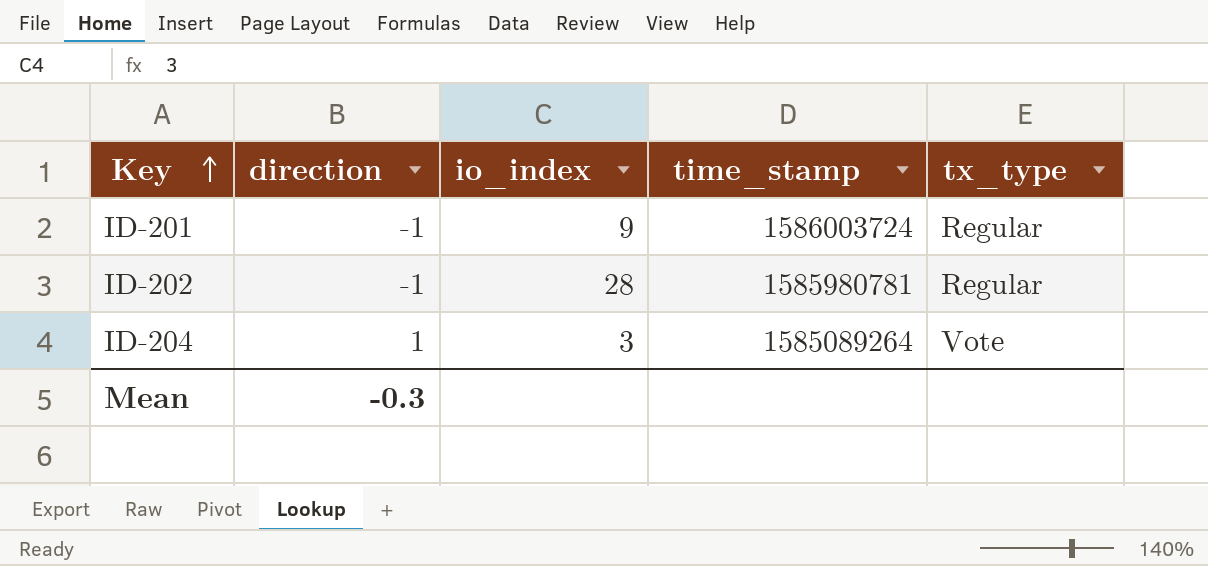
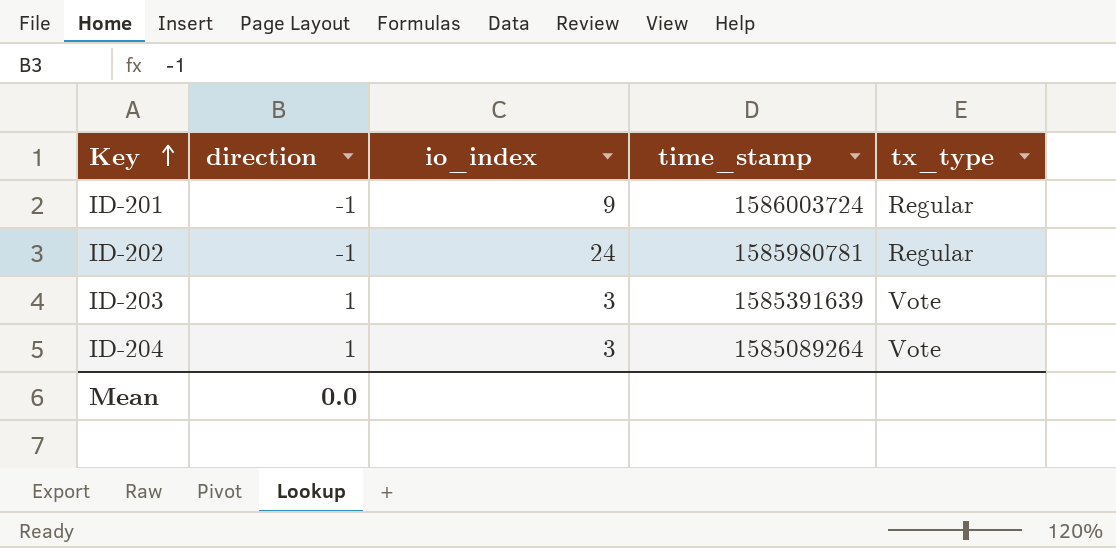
ID-202 | io_index: 28 -> 24
row ID-203: none -> 1 | 3 | 1585391639 | Vote
Mean | direction: -0.3 -> 0.0

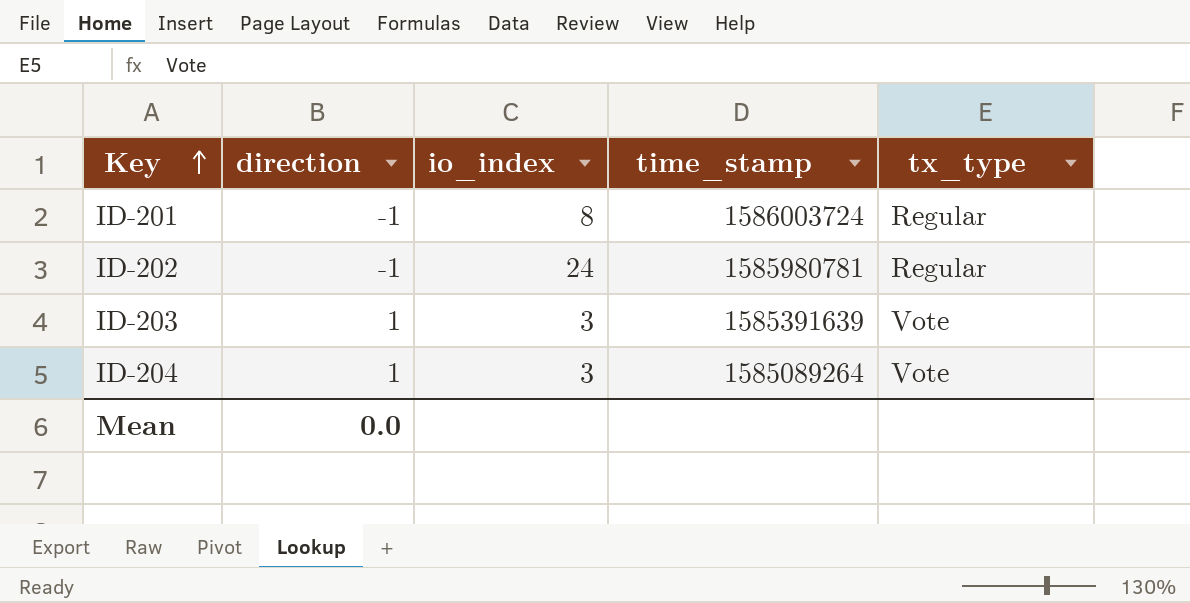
ID-201 | io_index: 9 -> 8

